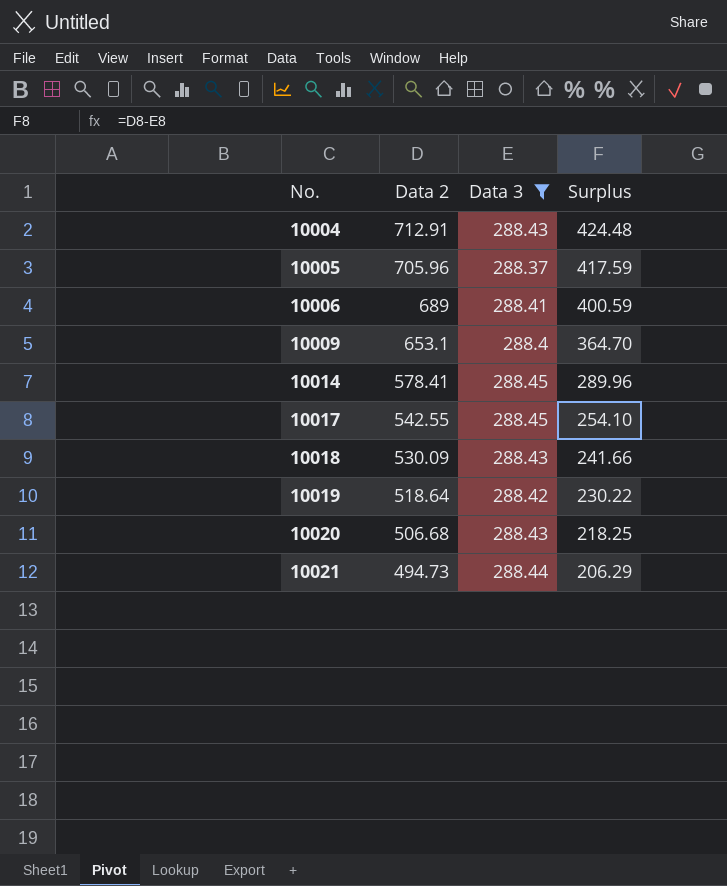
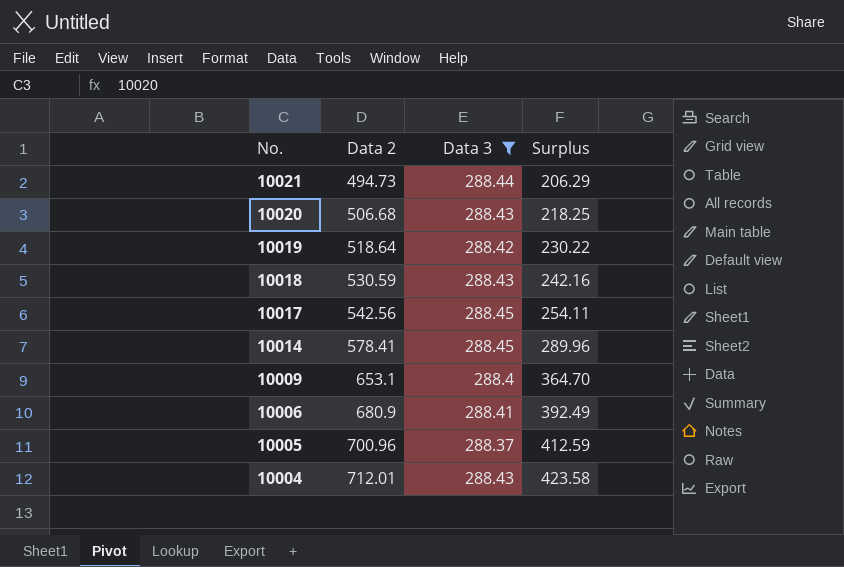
row order: No. ascending -> No. descending
10018 | Data 2: 530.09 -> 530.59
10018 | Surplus: 241.66 -> 242.16
10017 | Data 2: 542.55 -> 542.56
10017 | Surplus: 254.10 -> 254.11
10006 | Data 2: 689 -> 680.9
10006 | Surplus: 400.59 -> 392.49
10005 | Data 2: 705.96 -> 700.96
10005 | Surplus: 417.59 -> 412.59
10004 | Data 2: 712.91 -> 712.01
10004 | Surplus: 424.48 -> 423.58

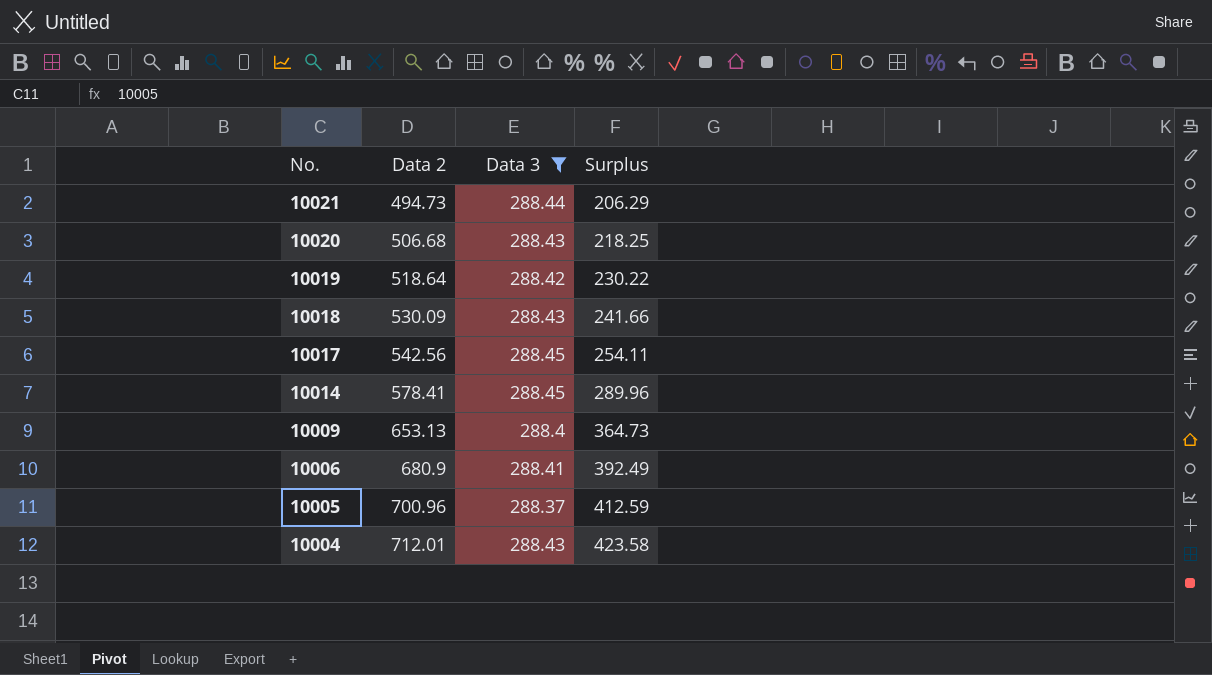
10018 | Data 2: 530.59 -> 530.09
10018 | Surplus: 242.16 -> 241.66
10009 | Data 2: 653.1 -> 653.13
10009 | Surplus: 364.70 -> 364.73

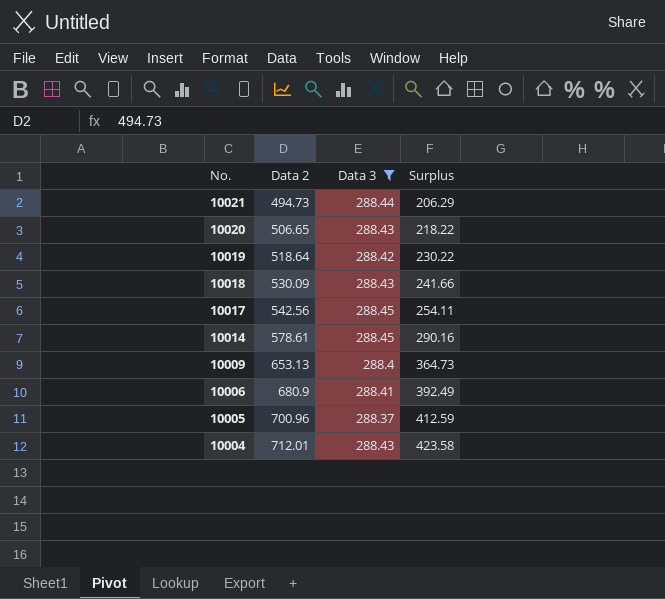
10020 | Data 2: 506.68 -> 506.65
10020 | Surplus: 218.25 -> 218.22
10014 | Data 2: 578.41 -> 578.61
10014 | Surplus: 289.96 -> 290.16

